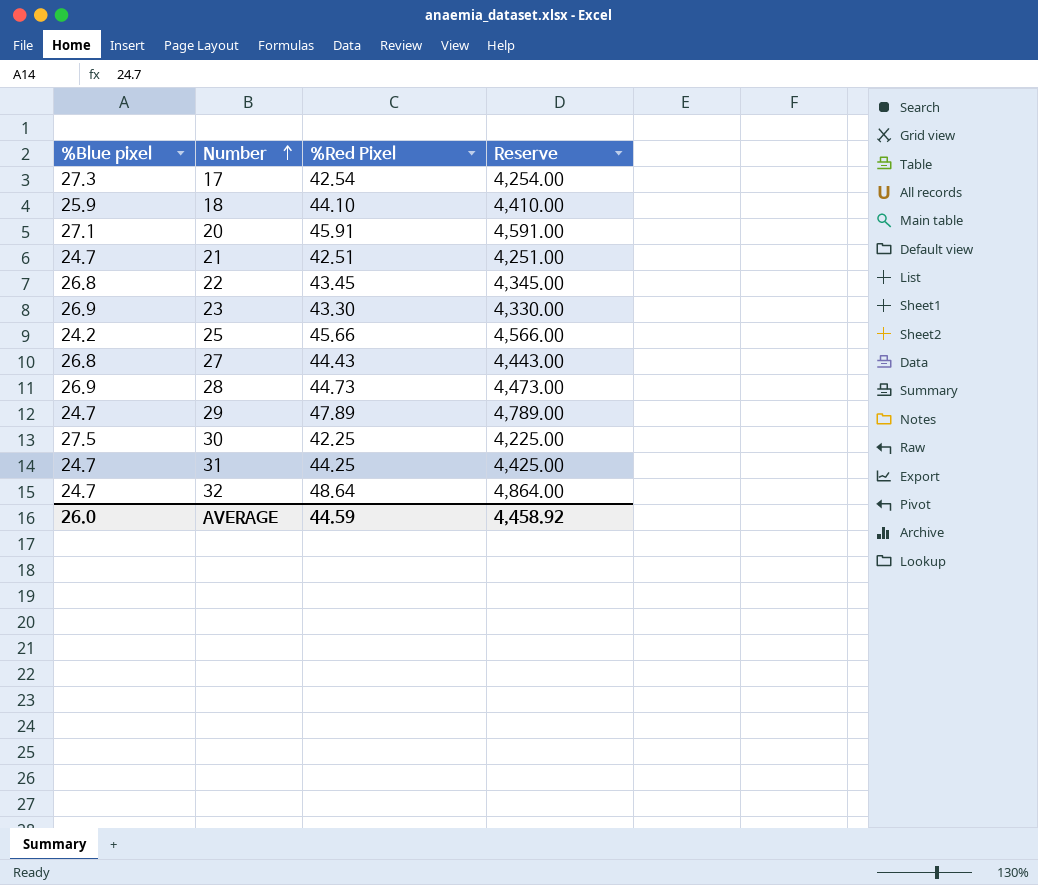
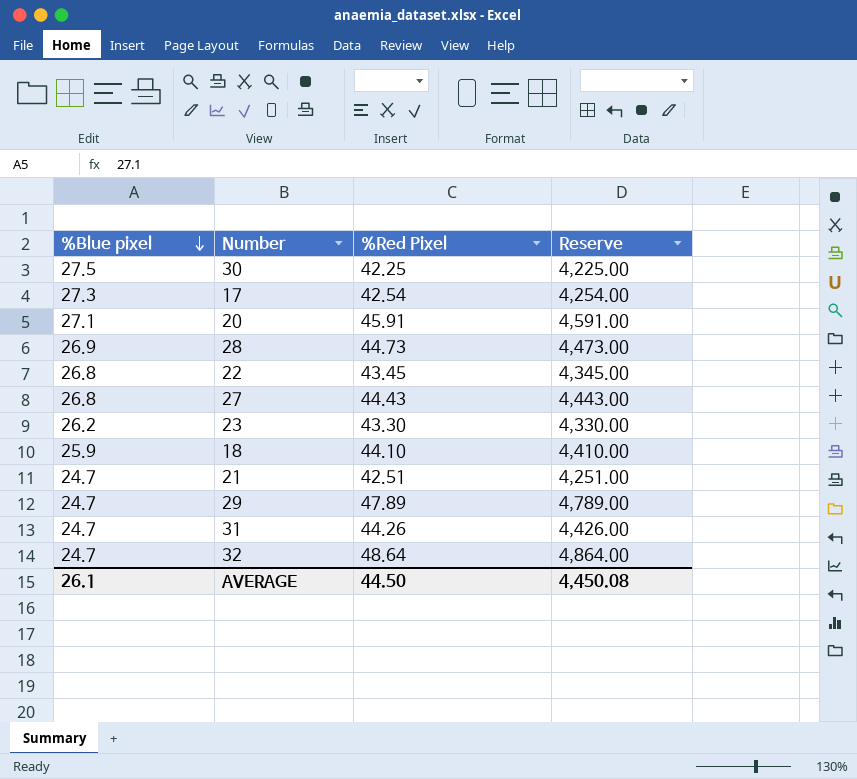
row order: Number ascending -> %Blue pixel descending
row 25: 24.2 | 45.66 | 4,566.00 -> none
23 | %Blue pixel: 26.9 -> 26.2
31 | %Red Pixel: 44.25 -> 44.26
31 | Reserve: 4,425.00 -> 4,426.00
AVERAGE | %Blue pixel: 26.0 -> 26.1
AVERAGE | %Red Pixel: 44.59 -> 44.50
AVERAGE | Reserve: 4,458.92 -> 4,450.08

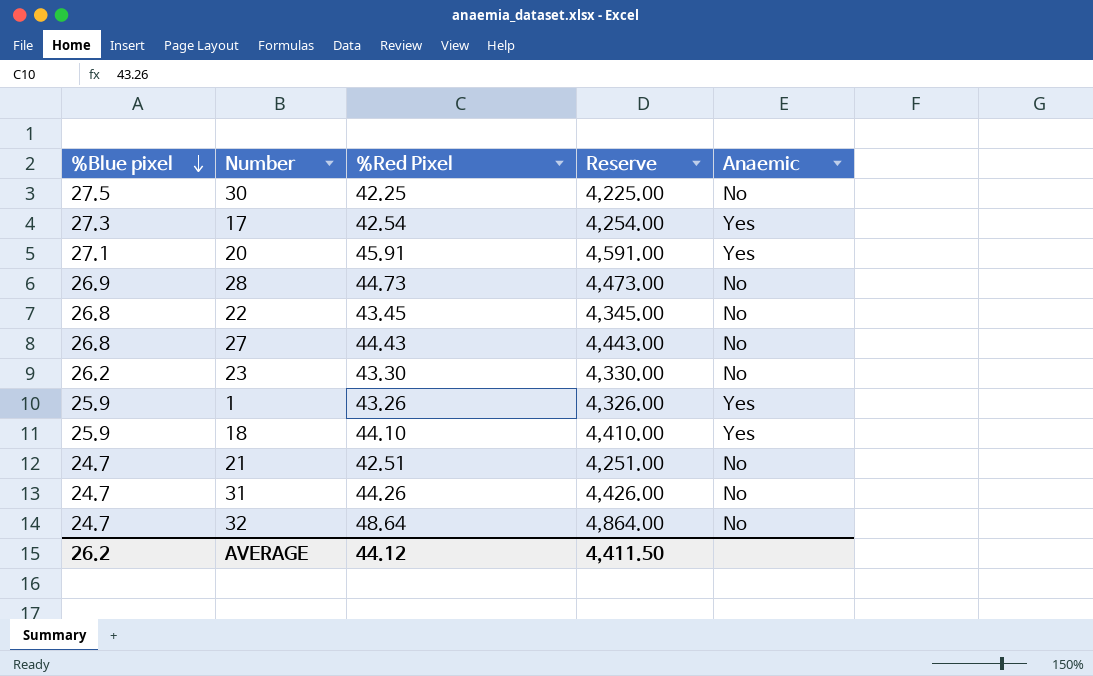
column Anaemic | position: none -> 5
row 29: 24.7 | 47.89 | 4,789.00 -> none
row 1: none -> 25.9 | 43.26 | 4,326.00 | Yes
AVERAGE | %Blue pixel: 26.1 -> 26.2
AVERAGE | %Red Pixel: 44.50 -> 44.12
AVERAGE | Reserve: 4,450.08 -> 4,411.50

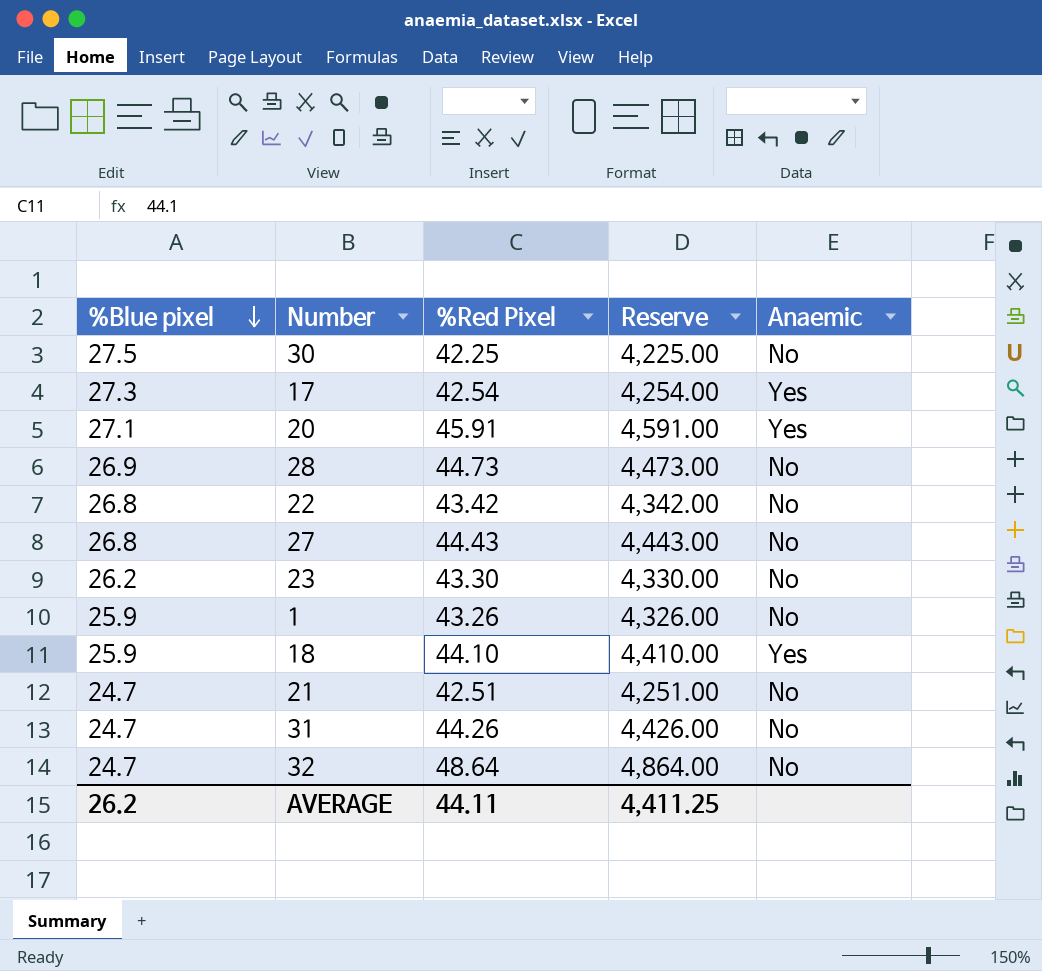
22 | %Red Pixel: 43.45 -> 43.42
22 | Reserve: 4,345.00 -> 4,342.00
1 | Anaemic: Yes -> No
AVERAGE | %Red Pixel: 44.12 -> 44.11
AVERAGE | Reserve: 4,411.50 -> 4,411.25

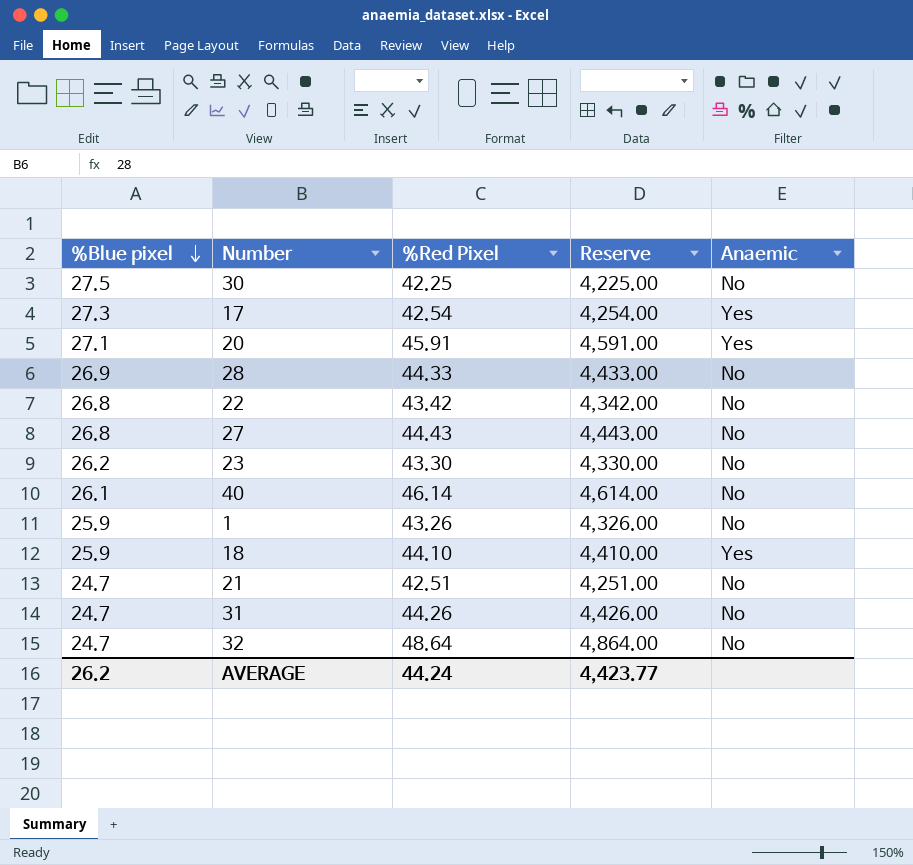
28 | %Red Pixel: 44.73 -> 44.33
28 | Reserve: 4,473.00 -> 4,433.00
row 40: none -> 26.1 | 46.14 | 4,614.00 | No
AVERAGE | %Red Pixel: 44.11 -> 44.24
AVERAGE | Reserve: 4,411.25 -> 4,423.77

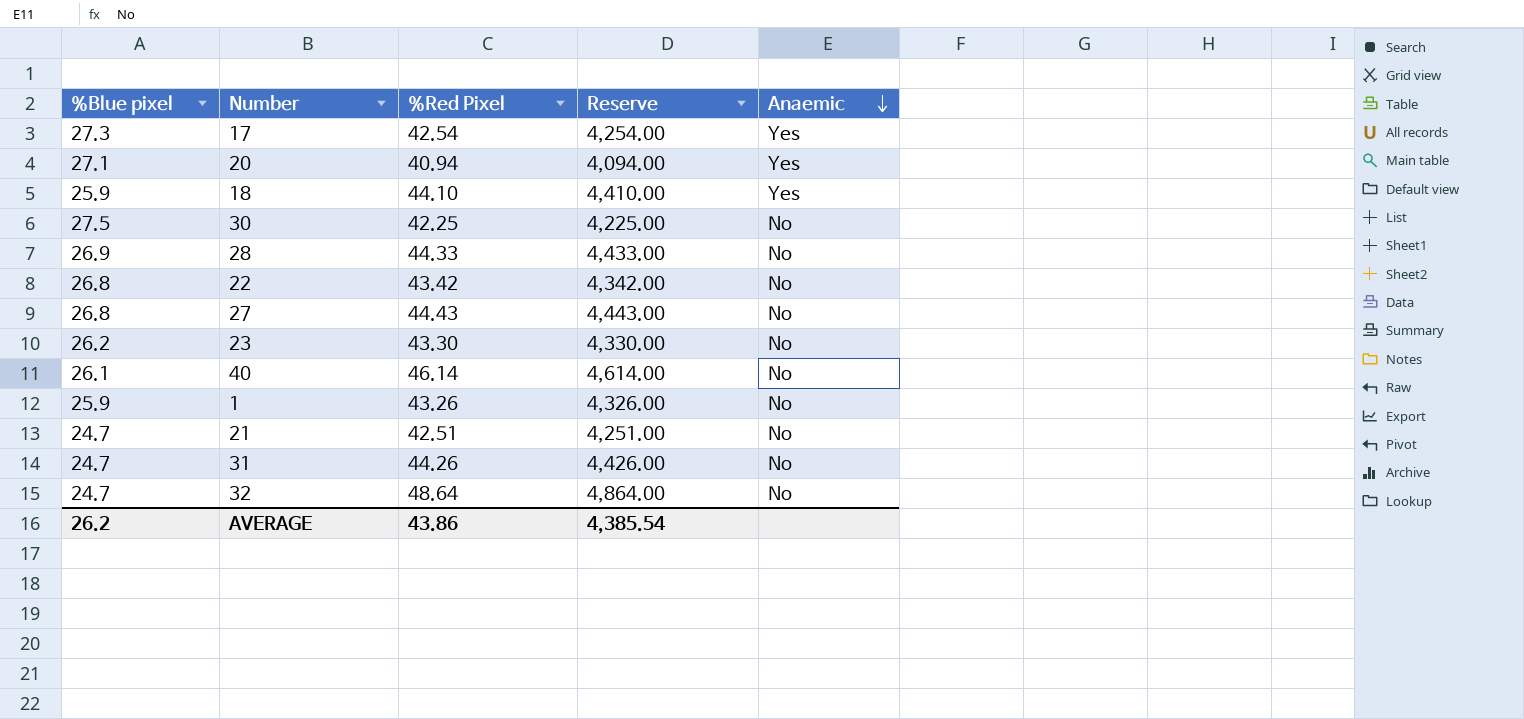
row order: %Blue pixel descending -> Anaemic descending
20 | %Red Pixel: 45.91 -> 40.94
20 | Reserve: 4,591.00 -> 4,094.00
AVERAGE | %Red Pixel: 44.24 -> 43.86
AVERAGE | Reserve: 4,423.77 -> 4,385.54

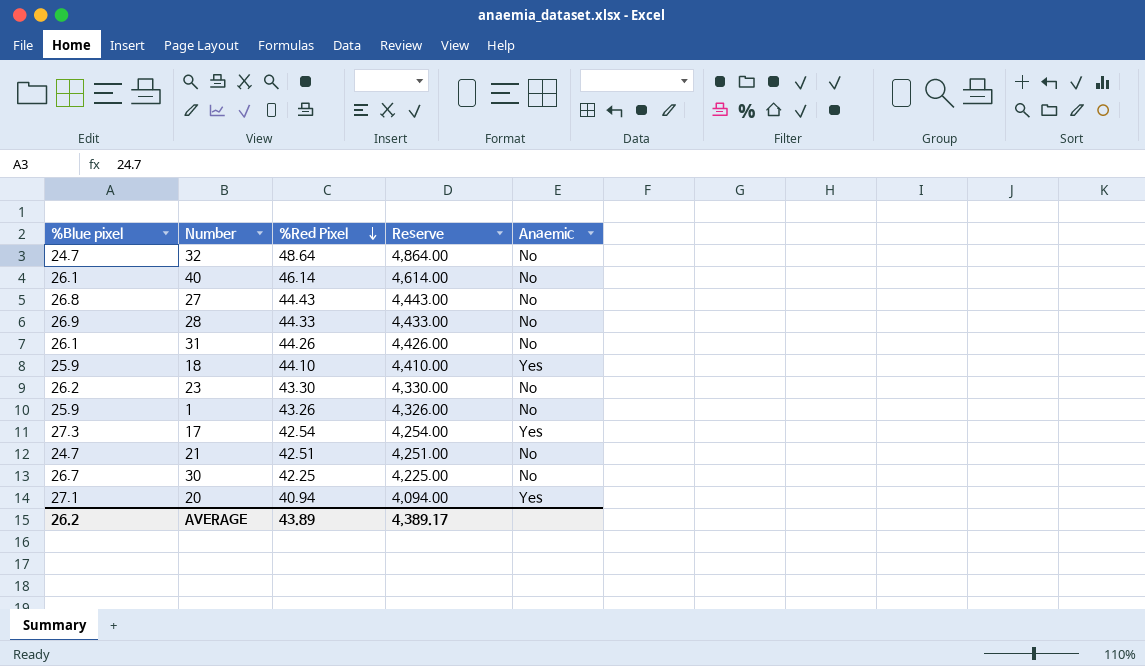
row order: Anaemic descending -> %Red Pixel descending
row 22: 26.8 | 43.42 | 4,342.00 | No -> none
31 | %Blue pixel: 24.7 -> 26.1
30 | %Blue pixel: 27.5 -> 26.7
AVERAGE | %Red Pixel: 43.86 -> 43.89
AVERAGE | Reserve: 4,385.54 -> 4,389.17

